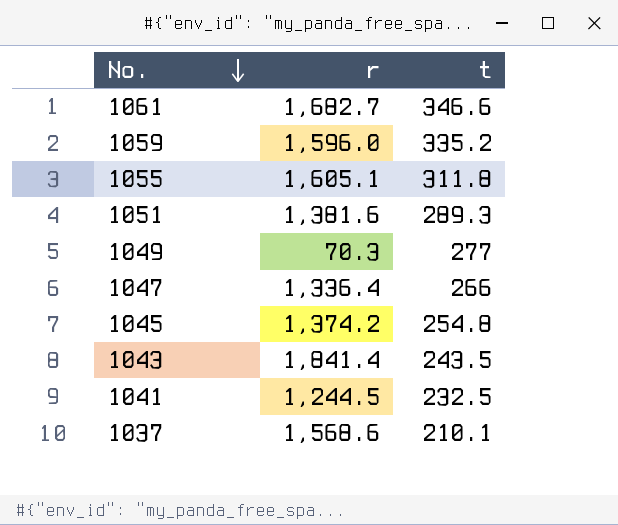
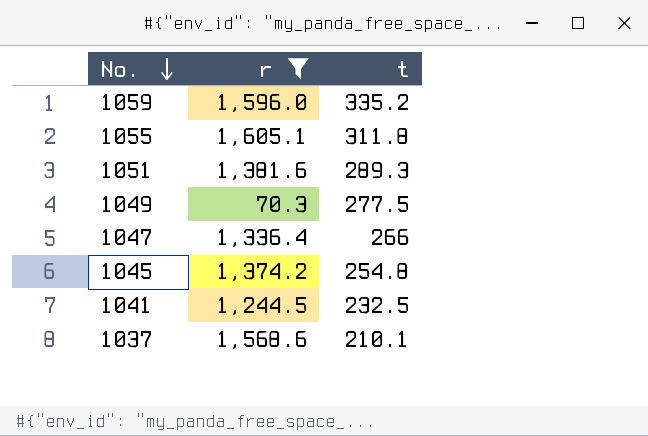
filter: none -> r <= 1,605.1
1049 | t: 277 -> 277.5

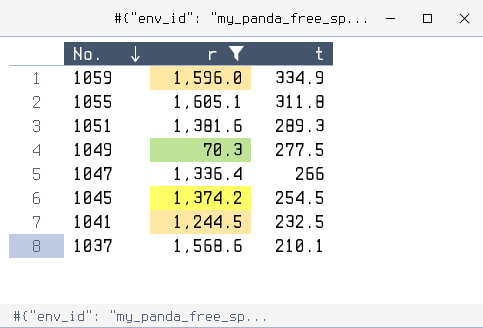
1059 | t: 335.2 -> 334.9
1045 | t: 254.8 -> 254.5

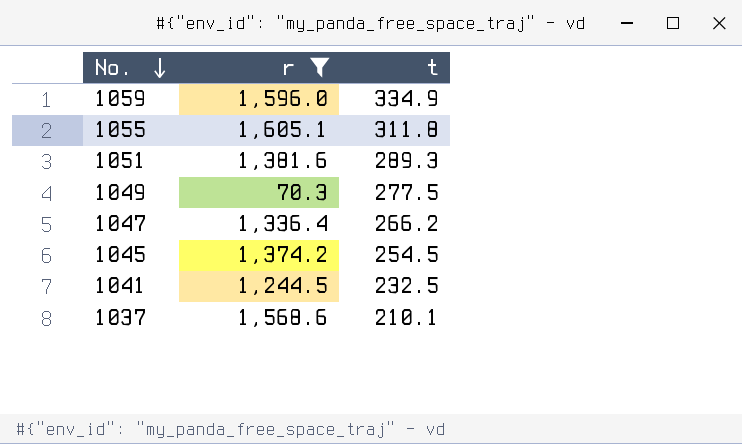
1047 | t: 266 -> 266.2

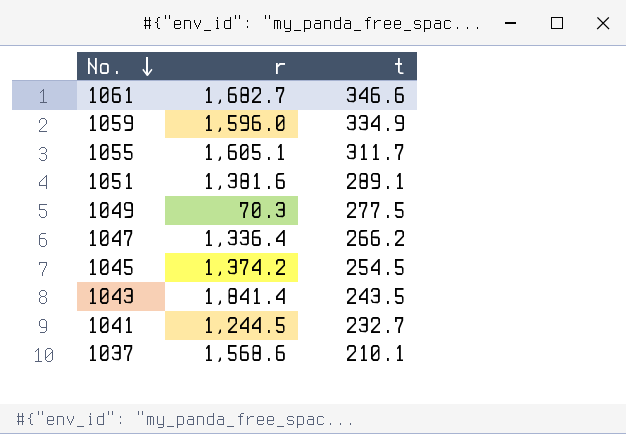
filter: r <= 1,605.1 -> none
1055 | t: 311.8 -> 311.7
1051 | t: 289.3 -> 289.1
1041 | t: 232.5 -> 232.7

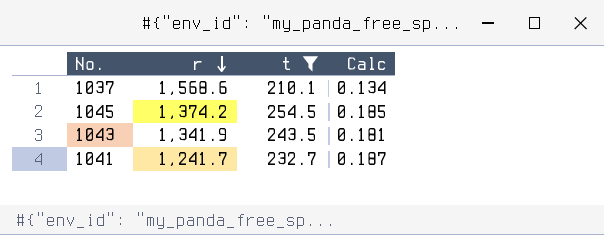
filter: none -> t <= 254.5
row order: No. descending -> r descending
column Calc | formula: none -> [t] / [r]
1043 | r: 1,841.4 -> 1,341.9
1041 | r: 1,244.5 -> 1,241.7

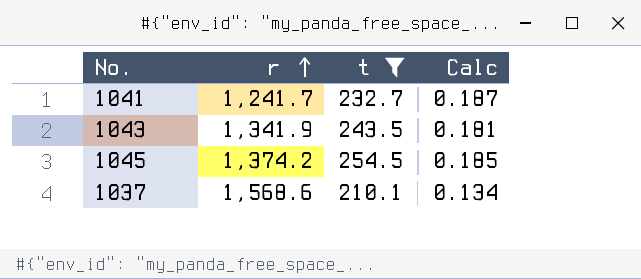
row order: r descending -> r ascending

